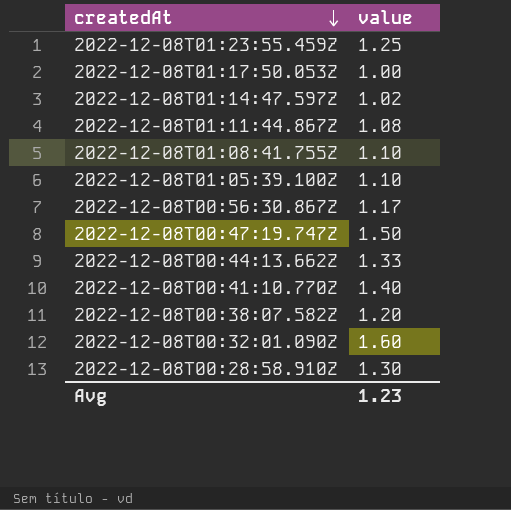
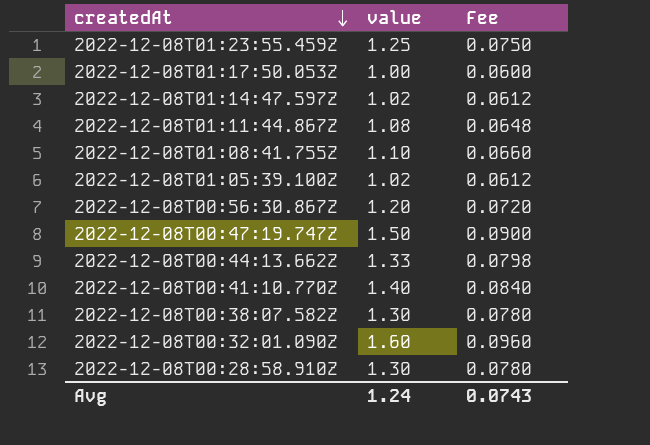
column Fee | formula: none -> [value] * 0.06
2022-12-08T01:05:39.100Z | value: 1.10 -> 1.02
2022-12-08T00:56:30.867Z | value: 1.17 -> 1.20
2022-12-08T00:38:07.582Z | value: 1.20 -> 1.30
Avg | value: 1.23 -> 1.24

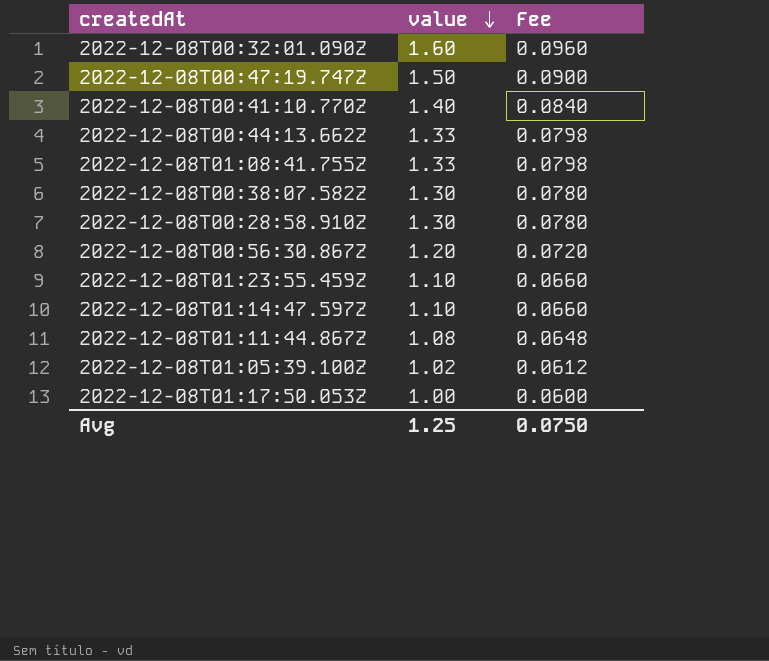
row order: createdAt descending -> value descending
2022-12-08T01:08:41.755Z | value: 1.10 -> 1.33
2022-12-08T01:08:41.755Z | Fee: 0.0660 -> 0.0798
2022-12-08T01:23:55.459Z | value: 1.25 -> 1.10
2022-12-08T01:23:55.459Z | Fee: 0.0750 -> 0.0660
2022-12-08T01:14:47.597Z | value: 1.02 -> 1.10
2022-12-08T01:14:47.597Z | Fee: 0.0612 -> 0.0660
Avg | value: 1.24 -> 1.25
Avg | Fee: 0.0743 -> 0.0750

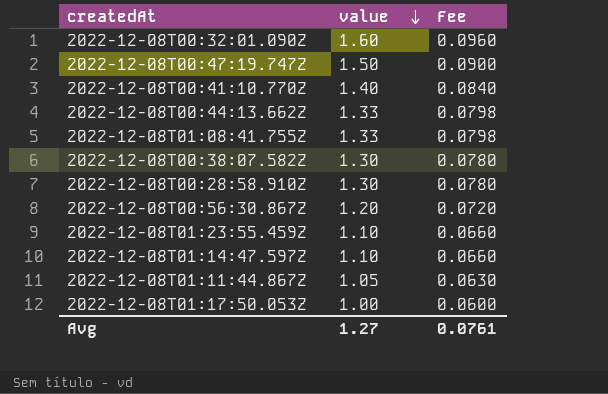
row 2022-12-08T01:05:39.100Z: 1.02 | 0.0612 -> none
2022-12-08T01:11:44.867Z | value: 1.08 -> 1.05
2022-12-08T01:11:44.867Z | Fee: 0.0648 -> 0.0630
Avg | value: 1.25 -> 1.27
Avg | Fee: 0.0750 -> 0.0761

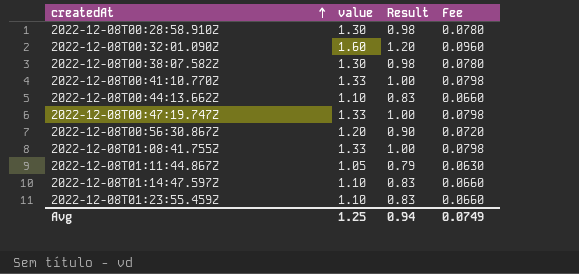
row order: value descending -> createdAt ascending
column Result | formula: none -> [value] * 0.75
row 2022-12-08T01:17:50.053Z: 1.00 | 0.0600 -> none
2022-12-08T00:41:10.770Z | value: 1.40 -> 1.33
2022-12-08T00:41:10.770Z | Fee: 0.0840 -> 0.0798
2022-12-08T00:44:13.662Z | value: 1.33 -> 1.10
2022-12-08T00:44:13.662Z | Fee: 0.0798 -> 0.0660
2022-12-08T00:47:19.747Z | value: 1.50 -> 1.33
2022-12-08T00:47:19.747Z | Fee: 0.0900 -> 0.0798
Avg | value: 1.27 -> 1.25
Avg | Fee: 0.0761 -> 0.0749

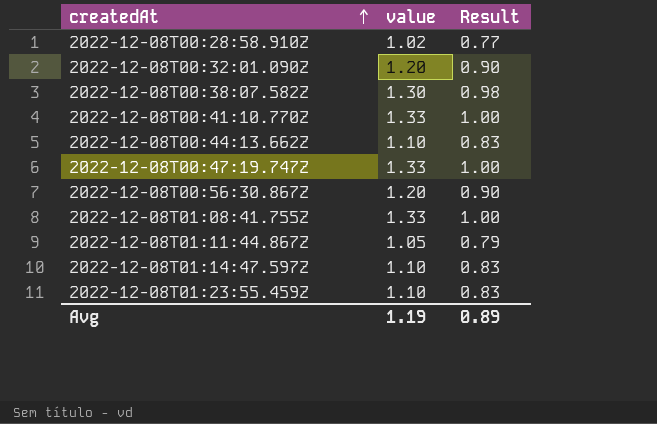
column Fee | formula: [value] * 0.06 -> none
2022-12-08T00:28:58.910Z | value: 1.30 -> 1.02
2022-12-08T00:28:58.910Z | Result: 0.98 -> 0.77
2022-12-08T00:32:01.090Z | value: 1.60 -> 1.20
2022-12-08T00:32:01.090Z | Result: 1.20 -> 0.90
Avg | value: 1.25 -> 1.19
Avg | Result: 0.94 -> 0.89

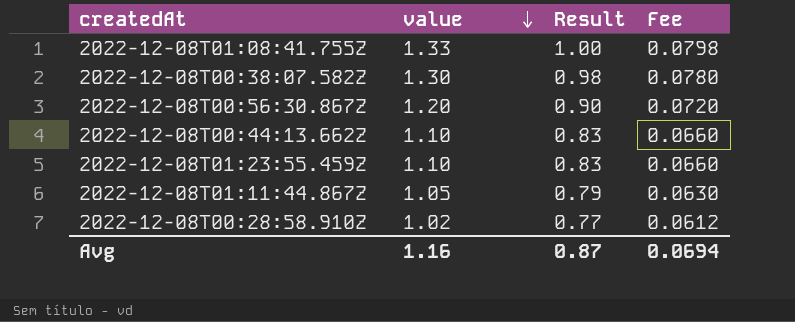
row order: createdAt ascending -> value descending
column Fee | formula: none -> [value] * 0.06
row 2022-12-08T00:32:01.090Z: 1.20 | 0.90 -> none
row 2022-12-08T00:41:10.770Z: 1.33 | 1.00 -> none
row 2022-12-08T00:47:19.747Z: 1.33 | 1.00 -> none
row 2022-12-08T01:14:47.597Z: 1.10 | 0.83 -> none
Avg | value: 1.19 -> 1.16
Avg | Result: 0.89 -> 0.87

